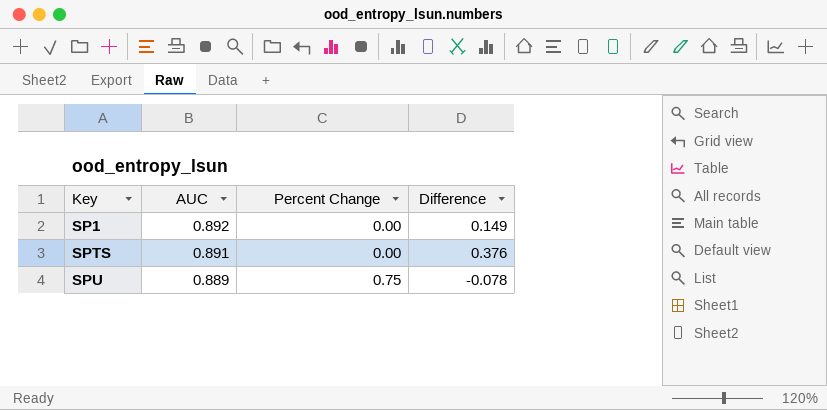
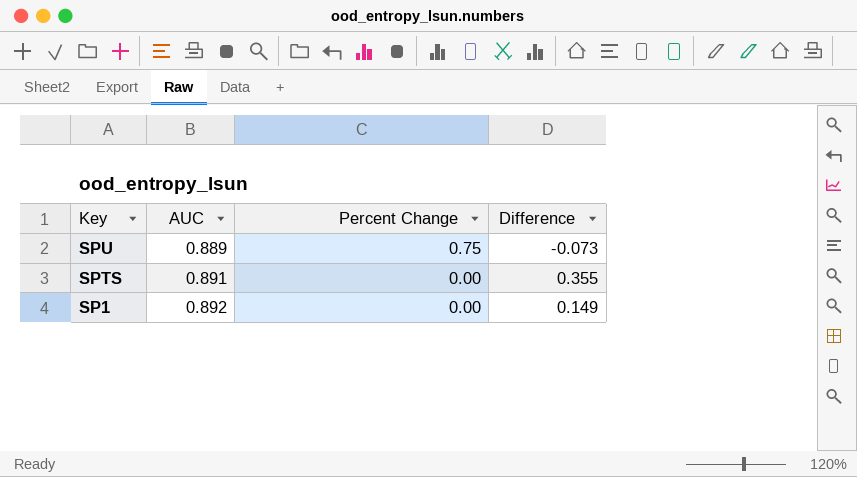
row order: Key ascending -> Key descending
SPU | Difference: -0.078 -> -0.073
SPTS | Difference: 0.376 -> 0.355

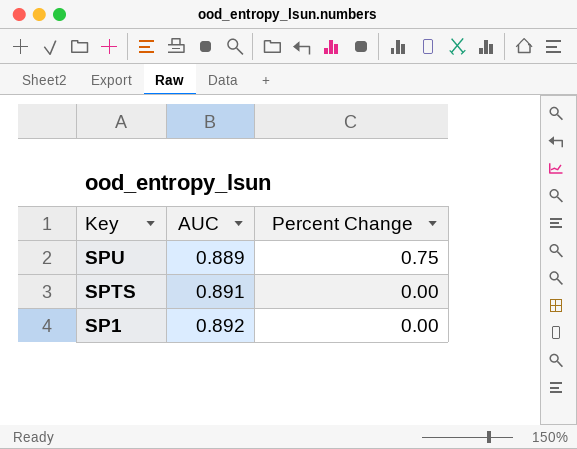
column Difference | position: 4 -> none

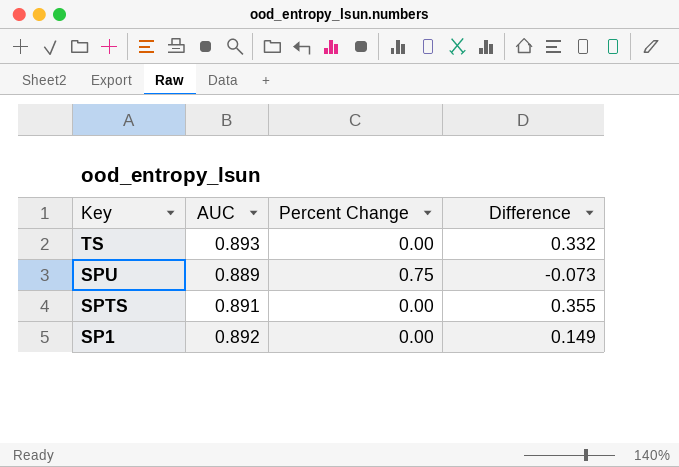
column Difference | position: none -> 4
row TS: none -> 0.893 | 0.00 | 0.332

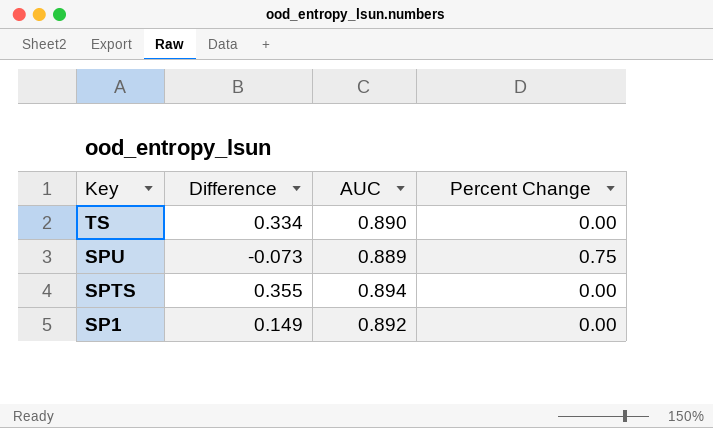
column Difference | position: 4 -> 2
TS | Difference: 0.332 -> 0.334
TS | AUC: 0.893 -> 0.890
SPTS | AUC: 0.891 -> 0.894

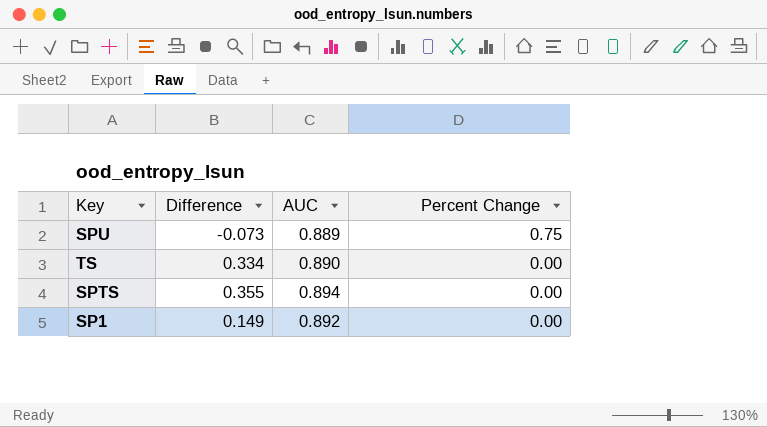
row order: Key descending -> Percent Change descending

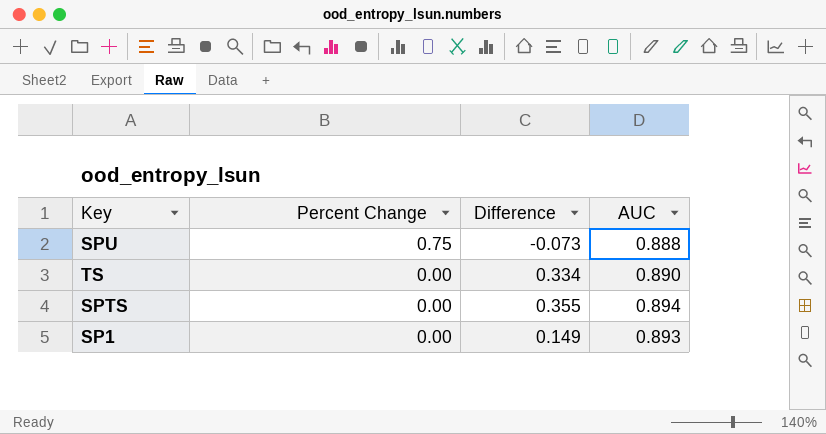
column Percent Change | position: 4 -> 2
SPU | AUC: 0.889 -> 0.888
SP1 | AUC: 0.892 -> 0.893

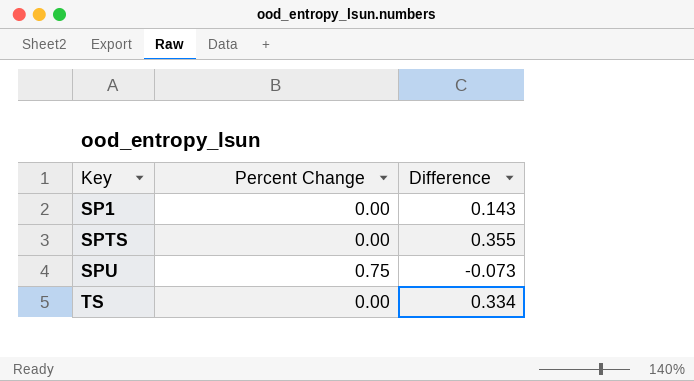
row order: Percent Change descending -> Key ascending
column AUC | position: 4 -> none
SP1 | Difference: 0.149 -> 0.143

